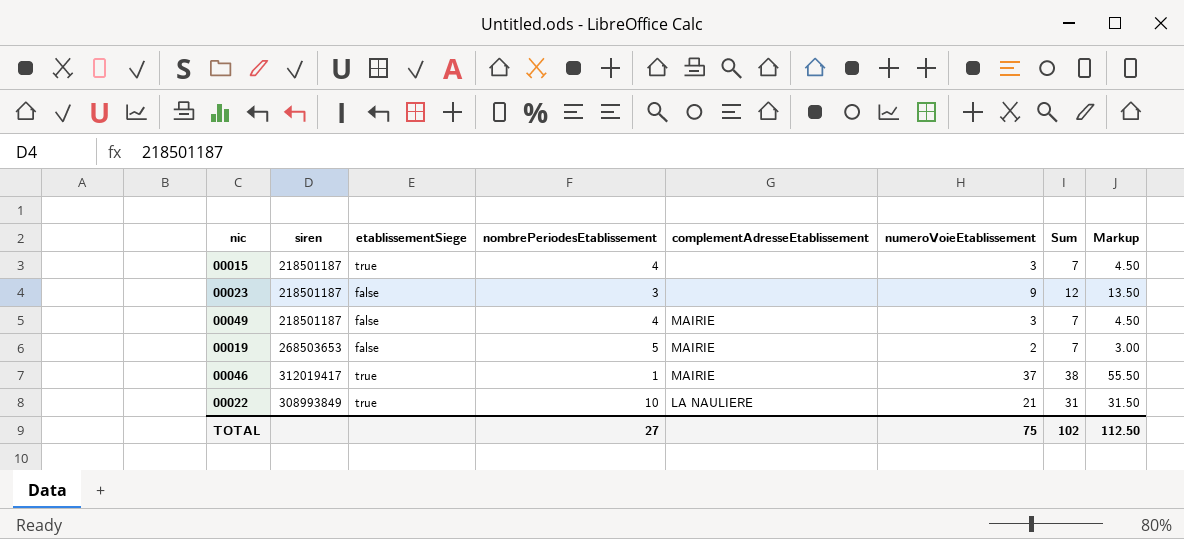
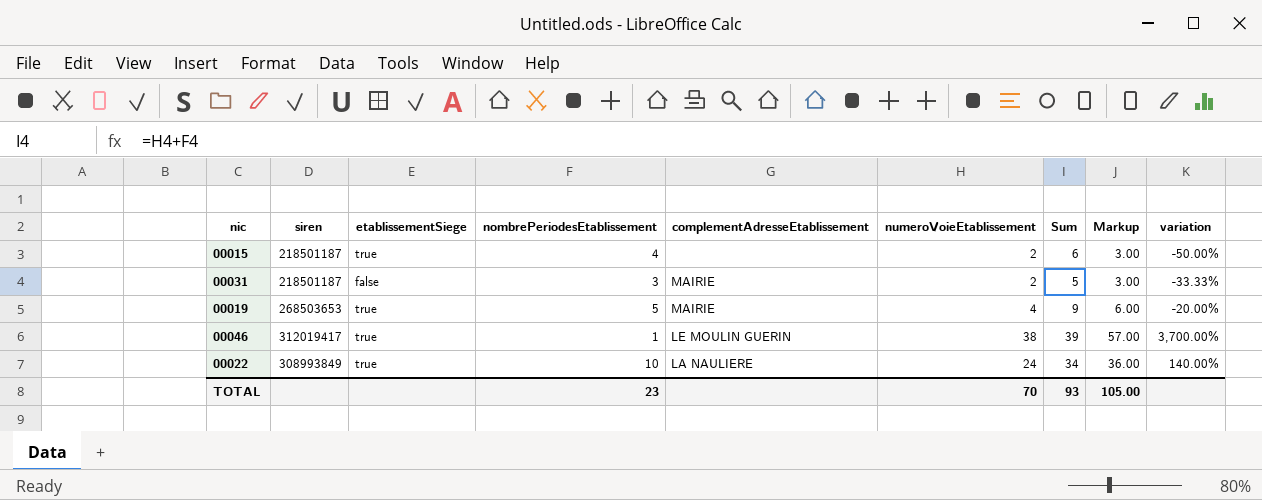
column variation | formula: none -> ([numeroVoieEtablissement] - [nombrePeriodesEtablissement]) / [nombrePeriodesEtablissement]
row 00023: 218501187 | false | 3 | none | 9 | 12 | 13.50 -> none
row 00049: 218501187 | false | 4 | MAIRIE | 3 | 7 | 4.50 -> none
00015 | numeroVoieEtablissement: 3 -> 2
00015 | Sum: 7 -> 6
00015 | Markup: 4.50 -> 3.00
row 00031: none -> 218501187 | false | 3 | MAIRIE | 2 | 5 | 3.00 | -33.33%
00019 | etablissementSiege: false -> true
00019 | numeroVoieEtablissement: 2 -> 4
00019 | Sum: 7 -> 9
00019 | Markup: 3.00 -> 6.00
00046 | complementAdresseEtablissement: MAIRIE -> LE MOULIN GUERIN
00046 | numeroVoieEtablissement: 37 -> 38
00046 | Sum: 38 -> 39
00046 | Markup: 55.50 -> 57.00
00022 | numeroVoieEtablissement: 21 -> 24
00022 | Sum: 31 -> 34
00022 | Markup: 31.50 -> 36.00
TOTAL | nombrePeriodesEtablissement: 27 -> 23
TOTAL | numeroVoieEtablissement: 75 -> 70
TOTAL | Sum: 102 -> 93
TOTAL | Markup: 112.50 -> 105.00

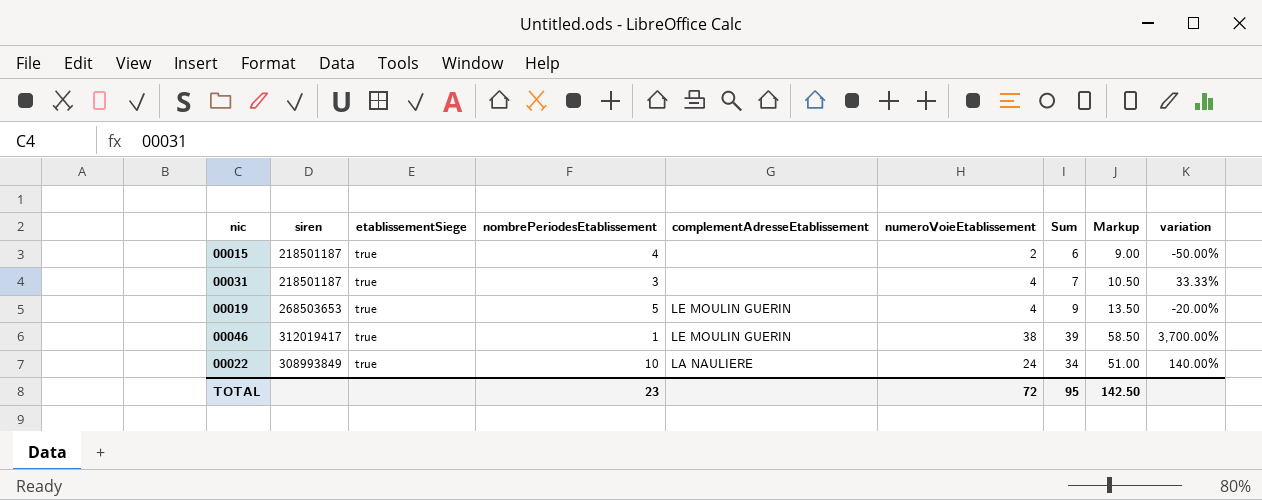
column Markup | formula: [numeroVoieEtablissement] * 1.5 -> [Sum] * 1.5
00031 | etablissementSiege: false -> true
00031 | complementAdresseEtablissement: MAIRIE -> none
00031 | numeroVoieEtablissement: 2 -> 4
00031 | Sum: 5 -> 7
00031 | variation: -33.33% -> 33.33%
00019 | complementAdresseEtablissement: MAIRIE -> LE MOULIN GUERIN
TOTAL | numeroVoieEtablissement: 70 -> 72
TOTAL | Sum: 93 -> 95
TOTAL | Markup: 105.00 -> 142.50

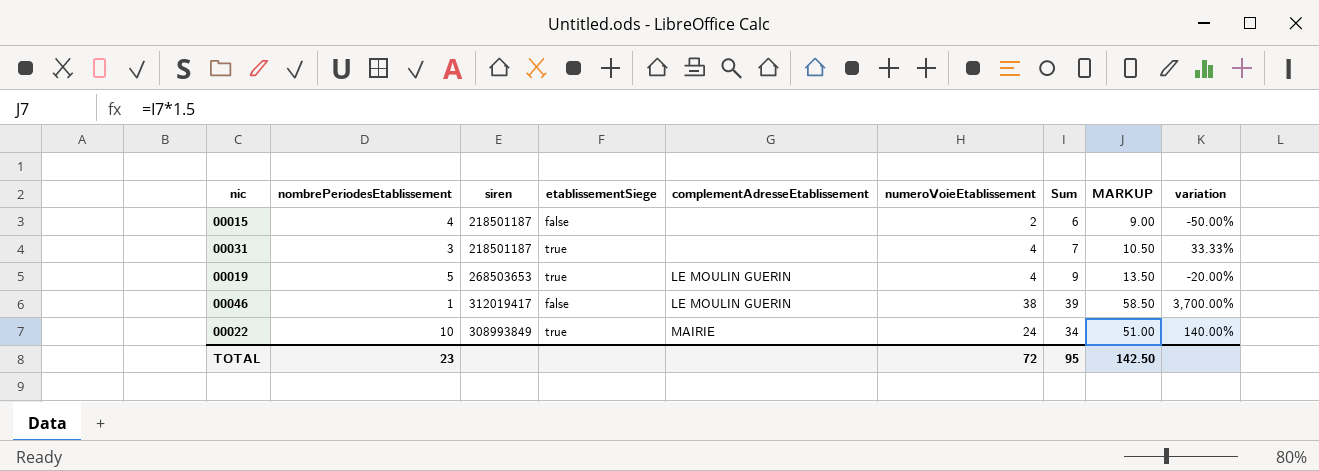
column nombrePeriodesEtablissement | position: 4 -> 2
column name: Markup -> MARKUP
00015 | etablissementSiege: true -> false
00046 | etablissementSiege: true -> false
00022 | complementAdresseEtablissement: LA NAULIERE -> MAIRIE

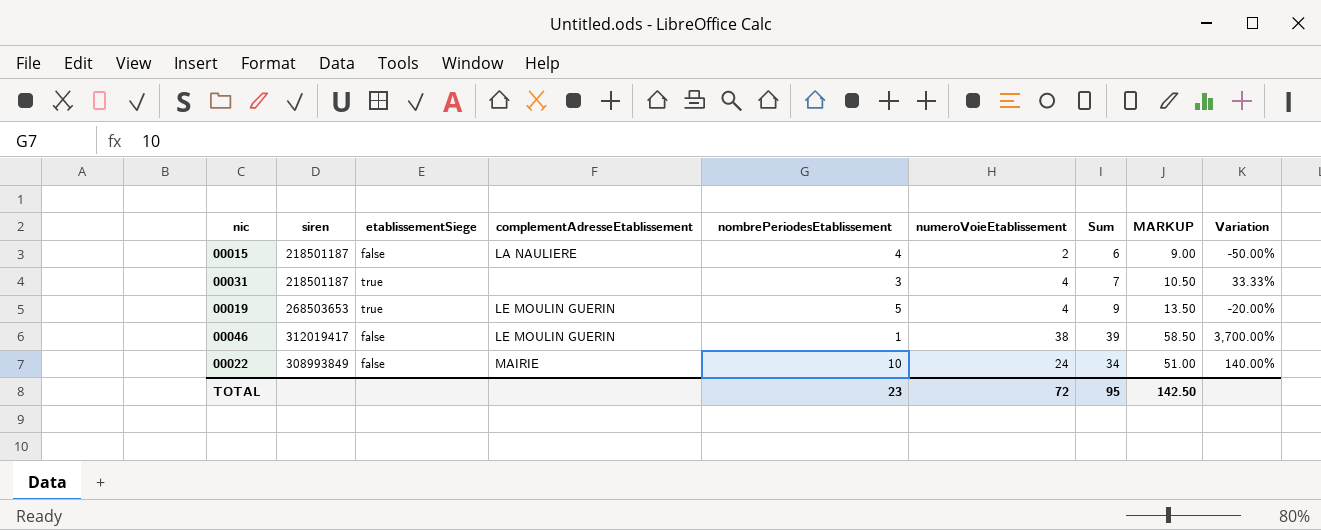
column nombrePeriodesEtablissement | position: 2 -> 5
column name: variation -> Variation
00015 | complementAdresseEtablissement: none -> LA NAULIERE
00022 | etablissementSiege: true -> false

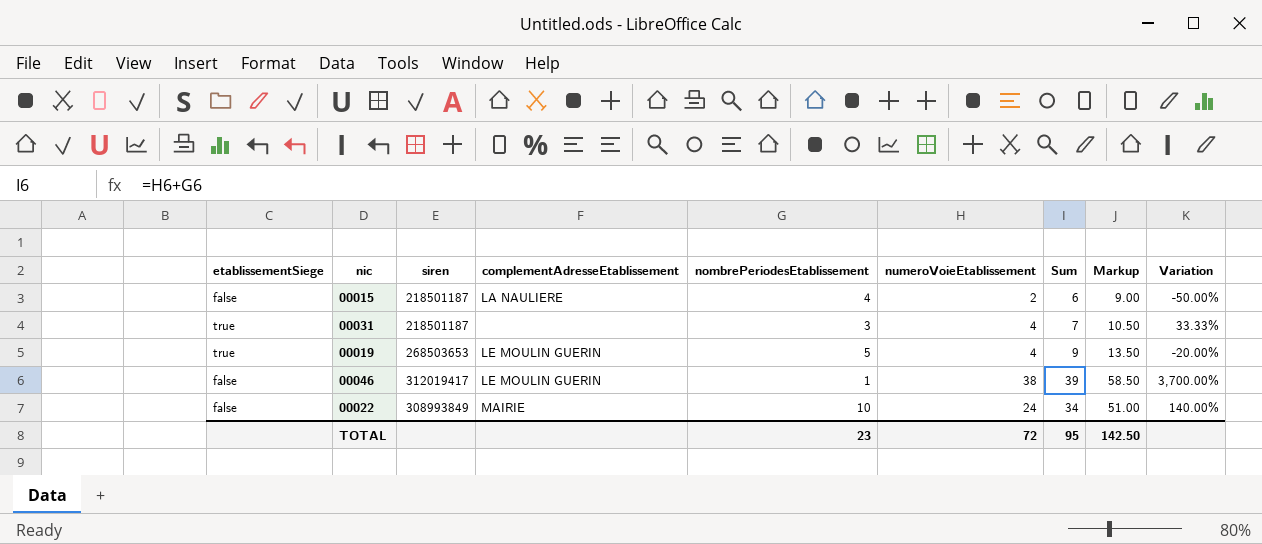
column etablissementSiege | position: 3 -> 1
column name: MARKUP -> Markup

